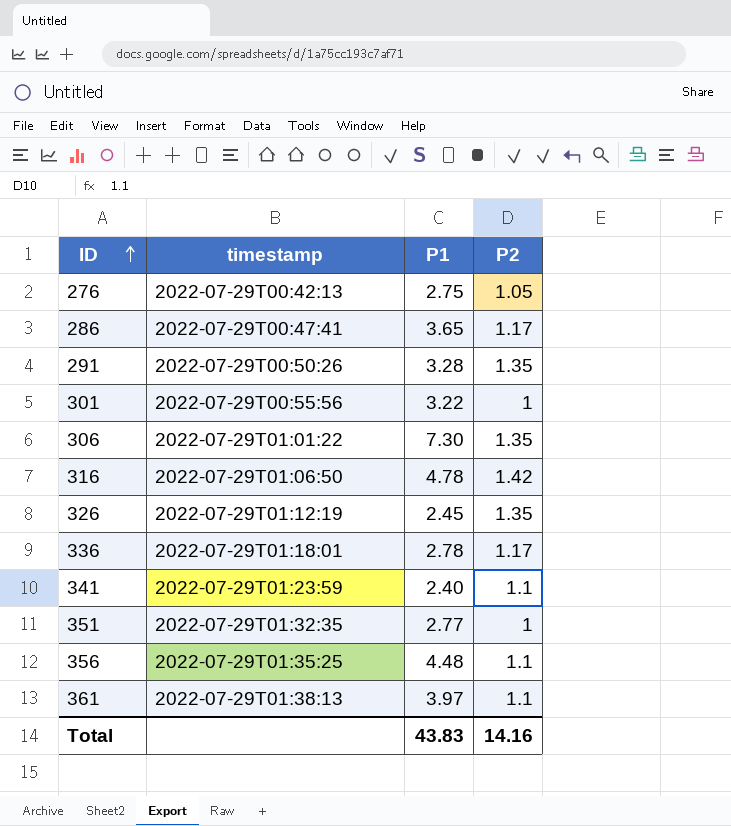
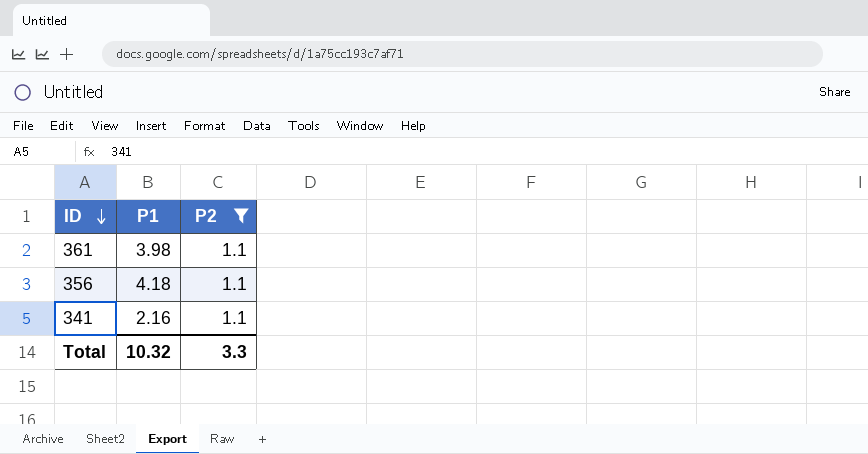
filter: none -> P2 = 1.1
row order: ID ascending -> ID descending
column timestamp | position: 2 -> none
361 | P1: 3.97 -> 3.98
356 | P1: 4.48 -> 4.18
341 | P1: 2.40 -> 2.16
Total | P1: 43.83 -> 10.32
Total | P2: 14.16 -> 3.3

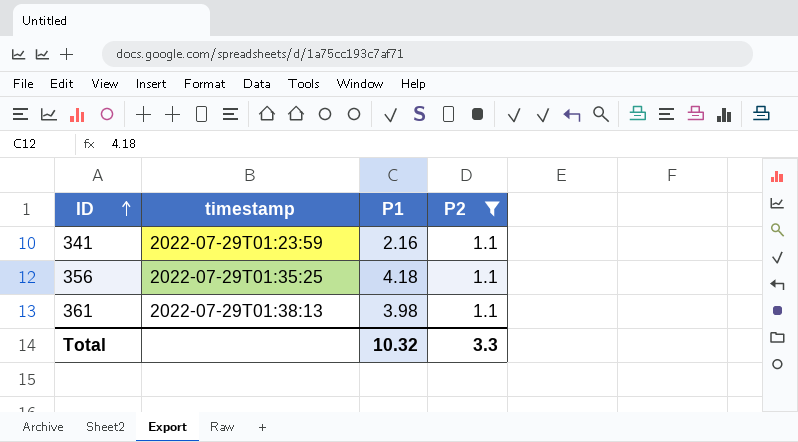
row order: ID descending -> ID ascending
column timestamp | position: none -> 2

